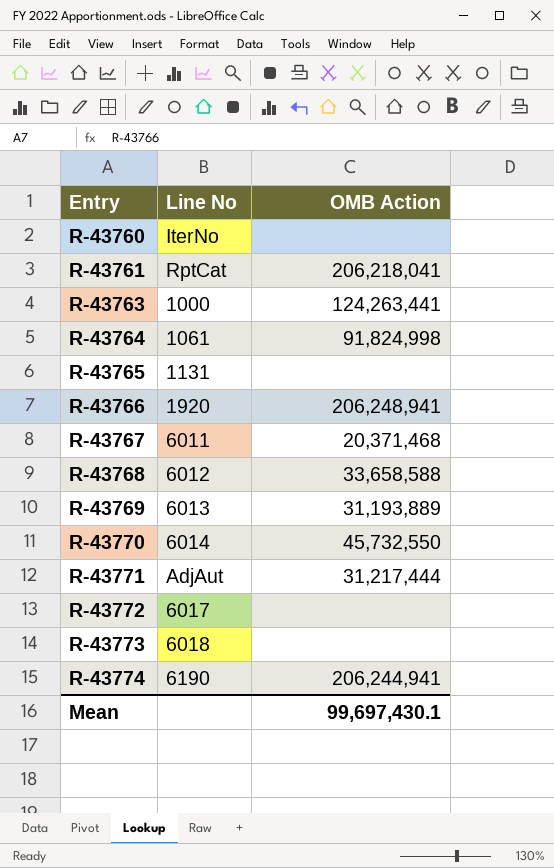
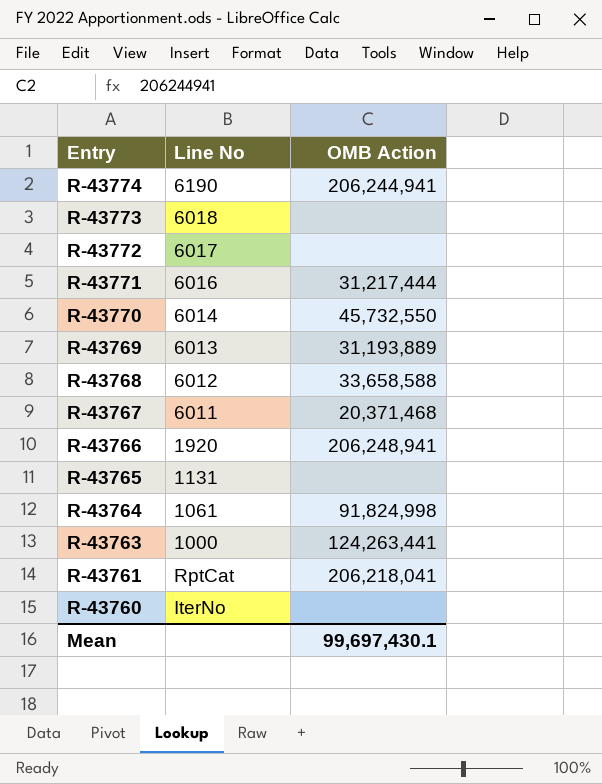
row order: Entry ascending -> Entry descending
R-43771 | Line No: AdjAut -> 6016

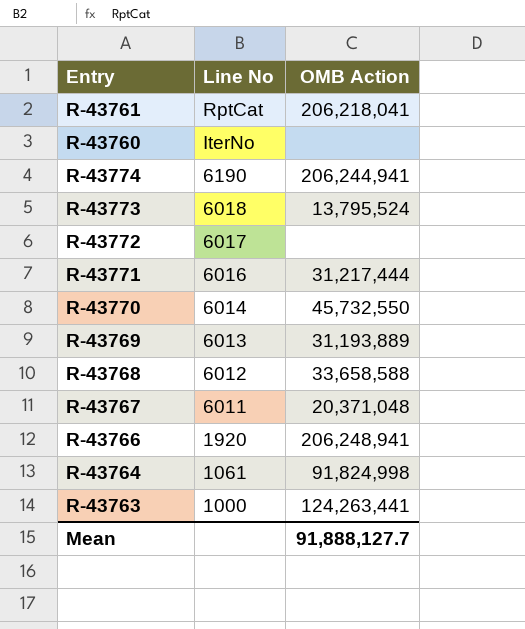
row order: Entry descending -> Line No descending
row R-43765: 1131 | none -> none
R-43773 | OMB Action: none -> 13,795,524
R-43767 | OMB Action: 20,371,468 -> 20,371,048
Mean | OMB Action: 99,697,430.1 -> 91,888,127.7

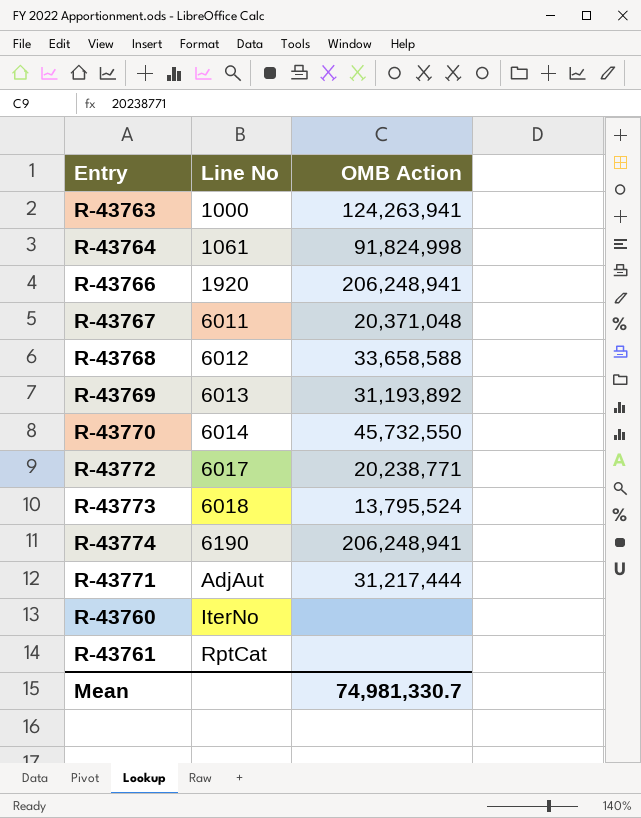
row order: Line No descending -> Line No ascending
R-43763 | OMB Action: 124,263,441 -> 124,263,941
R-43769 | OMB Action: 31,193,889 -> 31,193,892
R-43772 | OMB Action: none -> 20,238,771
R-43774 | OMB Action: 206,244,941 -> 206,248,941
R-43771 | Line No: 6016 -> AdjAut
R-43761 | OMB Action: 206,218,041 -> none
Mean | OMB Action: 91,888,127.7 -> 74,981,330.7

